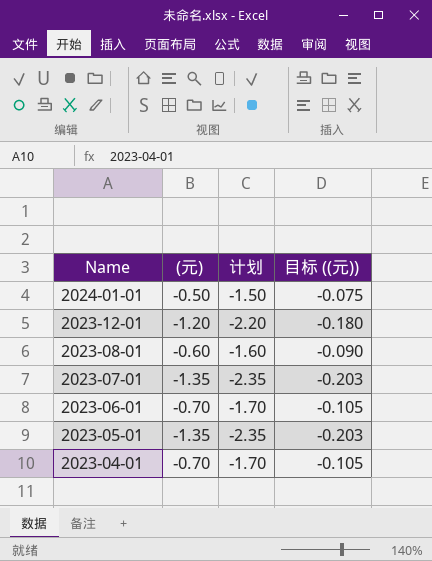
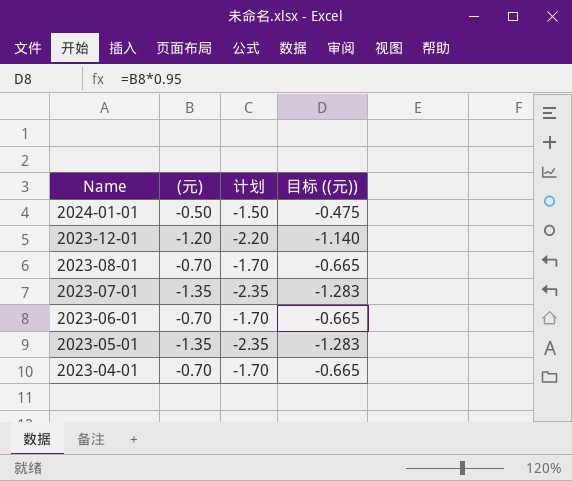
column 目标 ((元)) | formula: [(元)] * 0.15 -> [(元)] * 0.95
2023-08-01 | (元): -0.60 -> -0.70
2023-08-01 | 计划: -1.60 -> -1.70

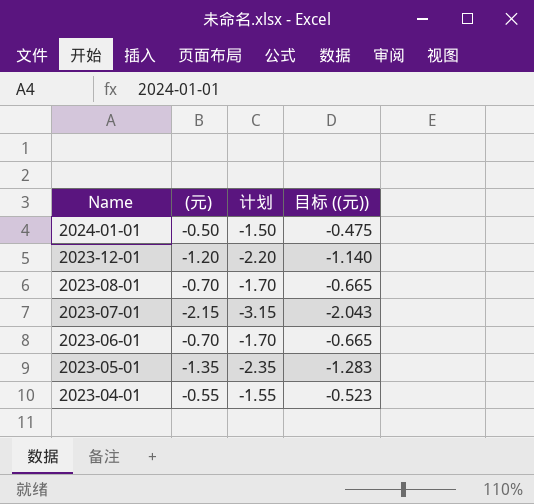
2023-07-01 | (元): -1.35 -> -2.15
2023-07-01 | 计划: -2.35 -> -3.15
2023-07-01 | 目标 ((元)): -1.283 -> -2.043
2023-04-01 | (元): -0.70 -> -0.55
2023-04-01 | 计划: -1.70 -> -1.55
2023-04-01 | 目标 ((元)): -0.665 -> -0.523

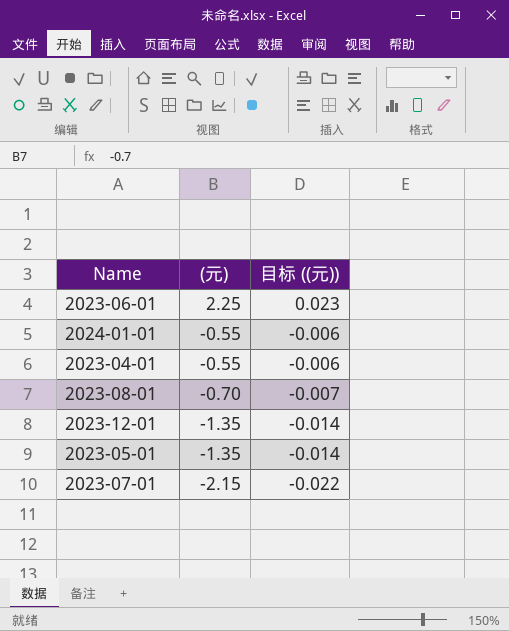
row order: Name descending -> (元) descending
column 计划 | formula: [(元)] - 1 -> none
column 目标 ((元)) | formula: [(元)] * 0.95 -> [(元)] * 0.01
2023-06-01 | (元): -0.70 -> 2.25
2024-01-01 | (元): -0.50 -> -0.55
2023-12-01 | (元): -1.20 -> -1.35

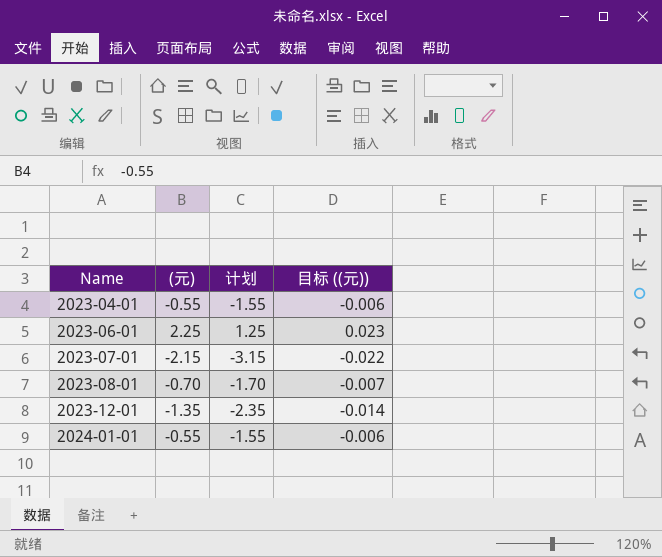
row order: (元) descending -> Name ascending
column 计划 | formula: none -> [(元)] - 1
row 2023-05-01: -1.35 | -0.014 -> none

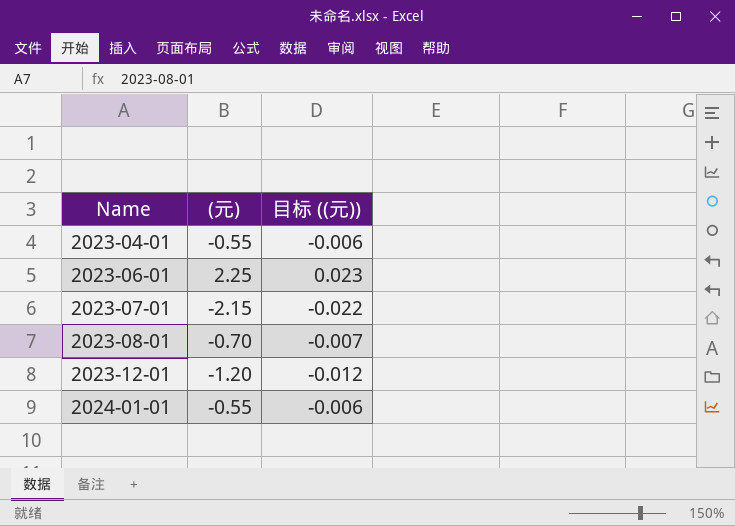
column 计划 | formula: [(元)] - 1 -> none
2023-12-01 | (元): -1.35 -> -1.20
2023-12-01 | 目标 ((元)): -0.014 -> -0.012

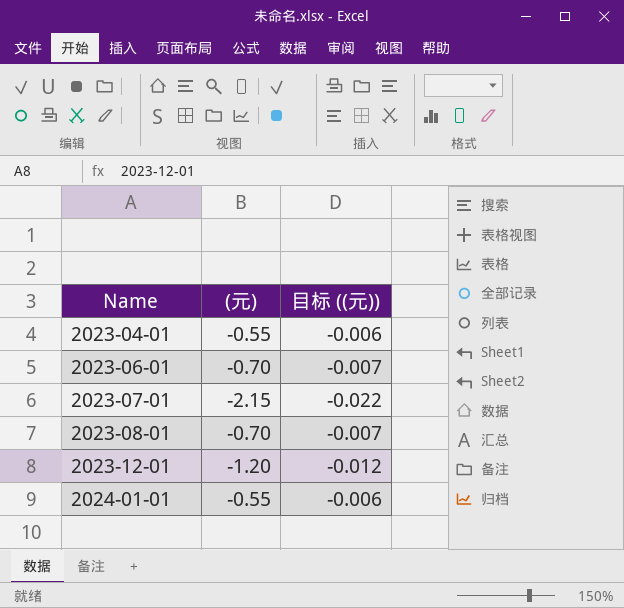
2023-06-01 | (元): 2.25 -> -0.70
2023-06-01 | 目标 ((元)): 0.023 -> -0.007

